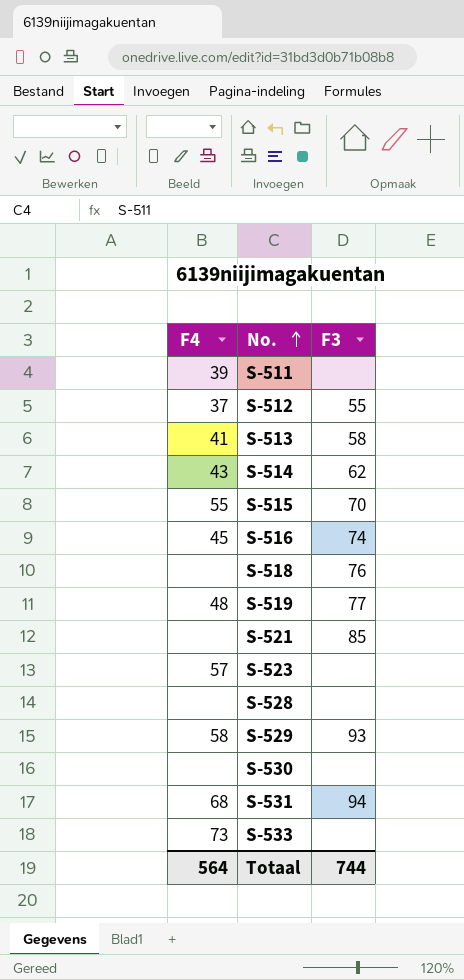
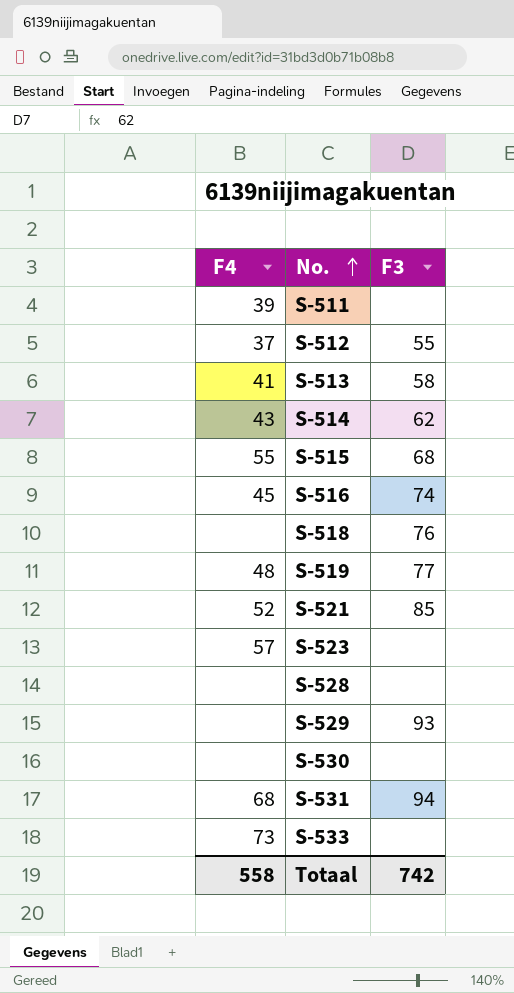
S-515 | F3: 70 -> 68
S-521 | F4: none -> 52
S-529 | F4: 58 -> none
Totaal | F4: 564 -> 558
Totaal | F3: 744 -> 742

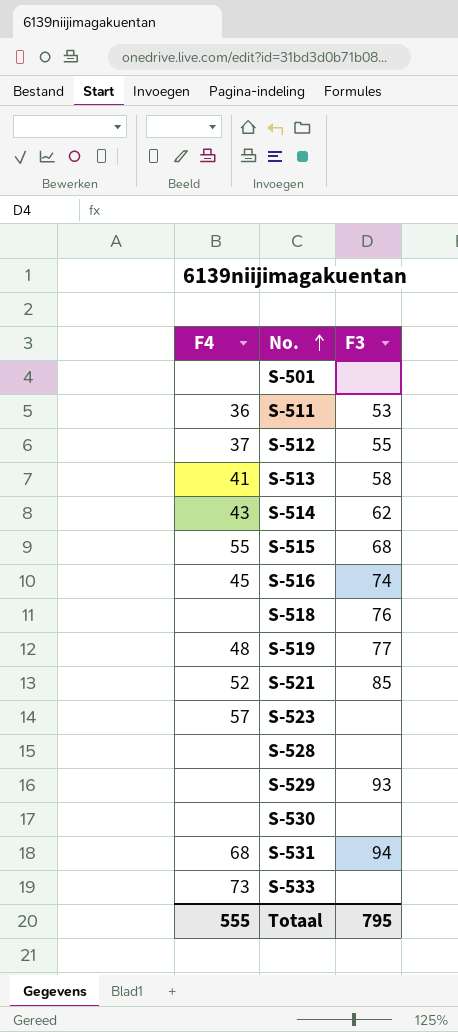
row S-501: none -> none | none
S-511 | F4: 39 -> 36
S-511 | F3: none -> 53
Totaal | F4: 558 -> 555
Totaal | F3: 742 -> 795

